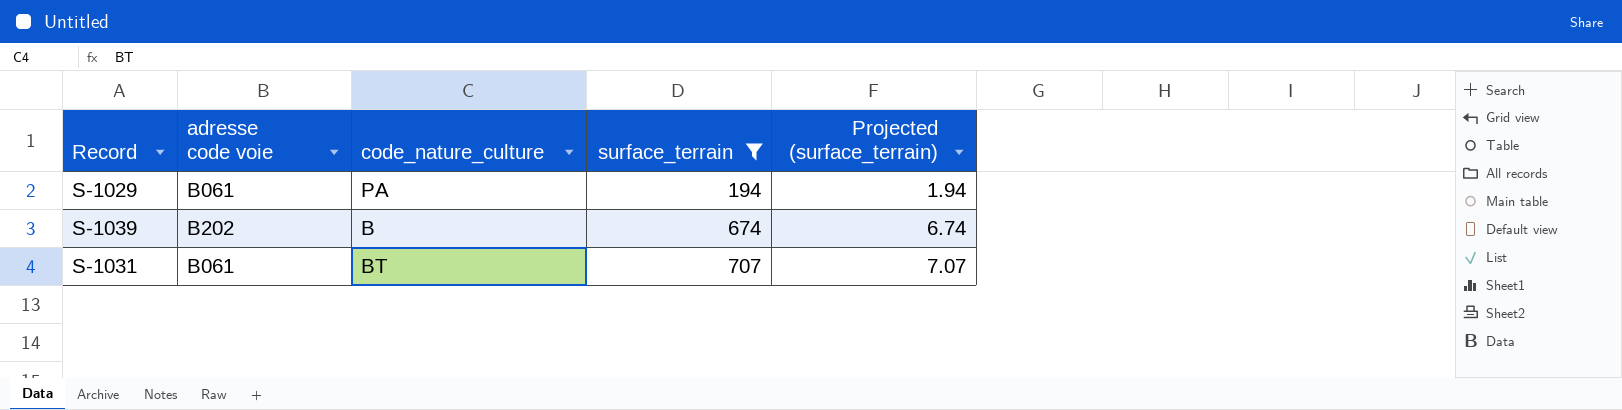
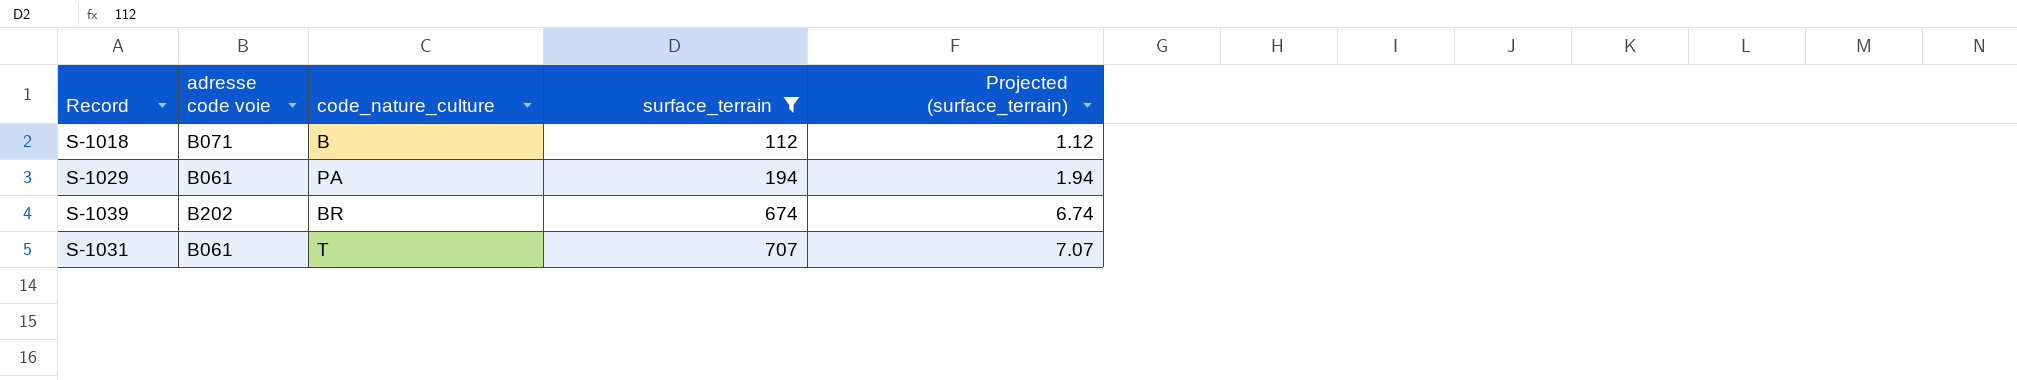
row S-1018: none -> B071 | B | 112 | 1.12
S-1039 | code_nature_culture: B -> BR
S-1031 | code_nature_culture: BT -> T

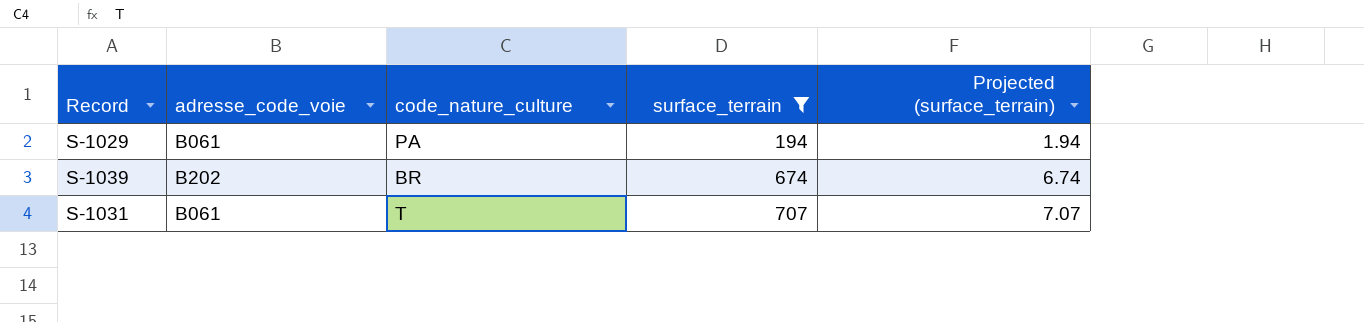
column name: adresse code voie -> adresse_code_voie
row S-1018: B071 | B | 112 | 1.12 -> none

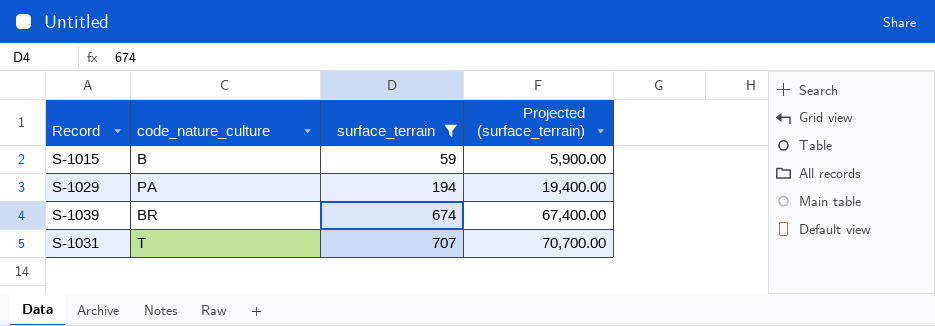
column adresse_code_voie | position: 2 -> none
column Projected (surface_terrain) | formula: [surface_terrain] * 0.01 -> [surface_terrain] * 100
row S-1015: none -> B | 59 | 5,900.00

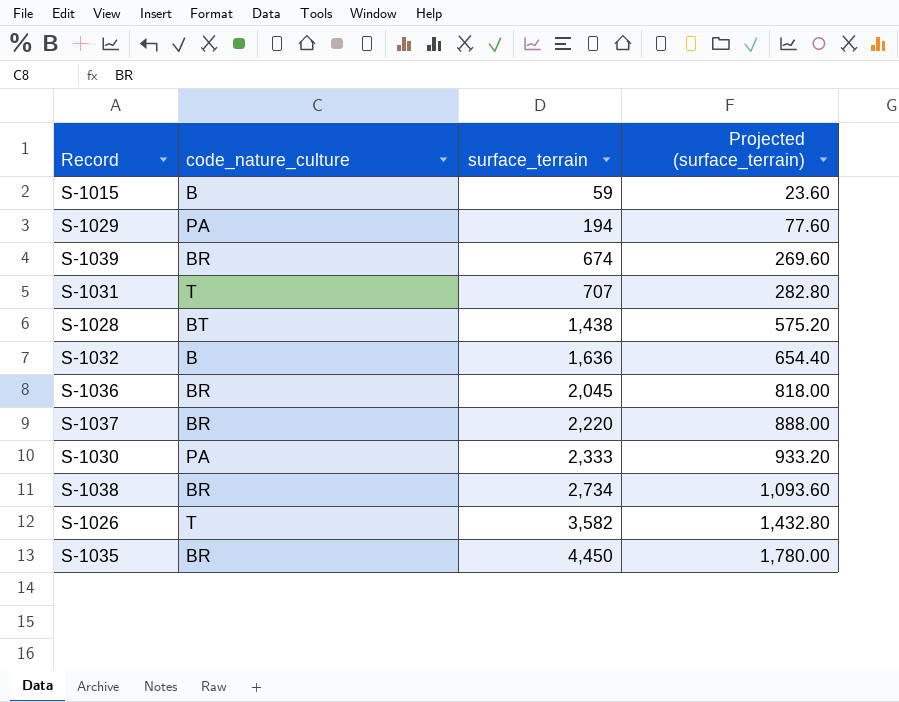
filter: surface_terrain <= 707 -> none
column Projected (surface_terrain) | formula: [surface_terrain] * 100 -> [surface_terrain] * 0.4

